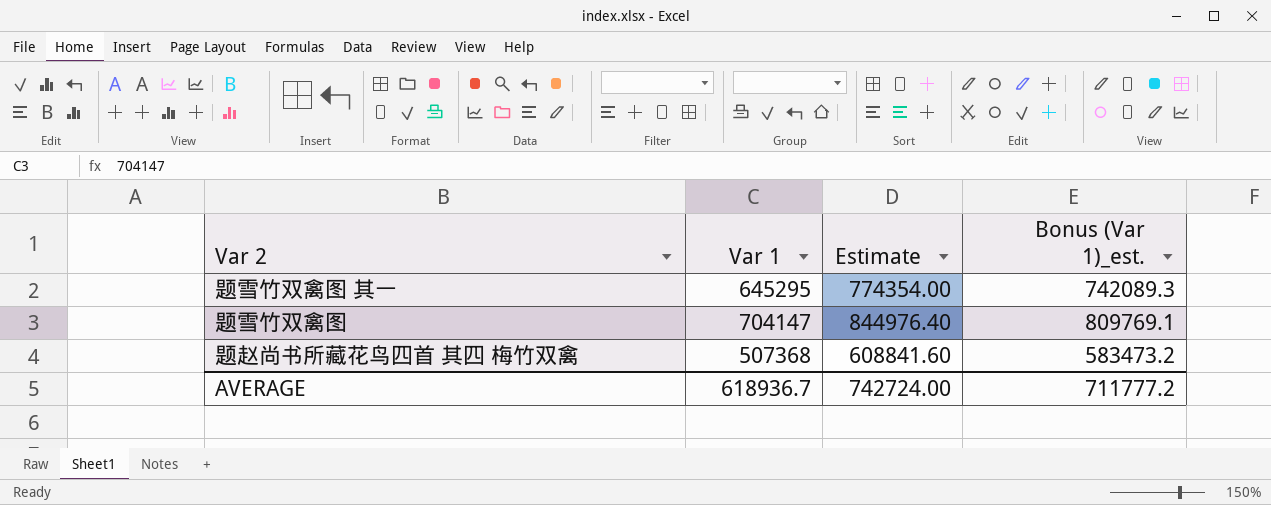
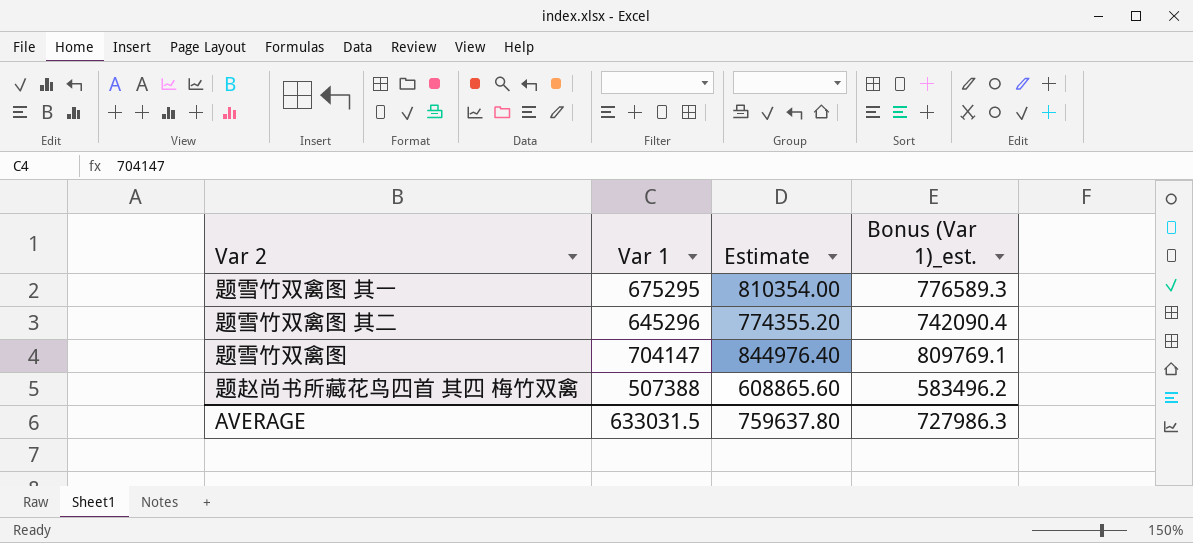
题雪竹双禽图 其一 | Var 1: 645295 -> 675295
题雪竹双禽图 其一 | Estimate: 774354.00 -> 810354.00
题雪竹双禽图 其一 | Bonus (Var 1)_est.: 742089.3 -> 776589.3
row 题雪竹双禽图 其二: none -> 645296 | 774355.20 | 742090.4
题赵尚书所藏花鸟四首 其四 梅竹双禽 | Var 1: 507368 -> 507388
题赵尚书所藏花鸟四首 其四 梅竹双禽 | Estimate: 608841.60 -> 608865.60
题赵尚书所藏花鸟四首 其四 梅竹双禽 | Bonus (Var 1)_est.: 583473.2 -> 583496.2
AVERAGE | Var 1: 618936.7 -> 633031.5
AVERAGE | Estimate: 742724.00 -> 759637.80
AVERAGE | Bonus (Var 1)_est.: 711777.2 -> 727986.3

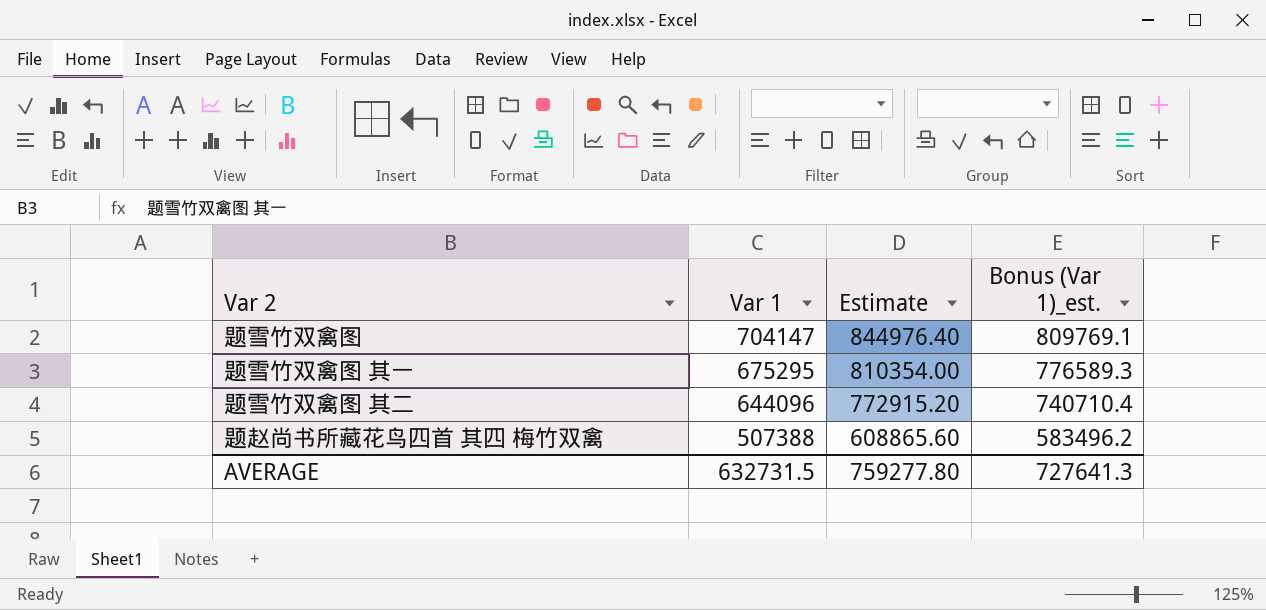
row order: none -> Var 1 descending
题雪竹双禽图 其二 | Var 1: 645296 -> 644096
题雪竹双禽图 其二 | Estimate: 774355.20 -> 772915.20
题雪竹双禽图 其二 | Bonus (Var 1)_est.: 742090.4 -> 740710.4
AVERAGE | Var 1: 633031.5 -> 632731.5
AVERAGE | Estimate: 759637.80 -> 759277.80
AVERAGE | Bonus (Var 1)_est.: 727986.3 -> 727641.3

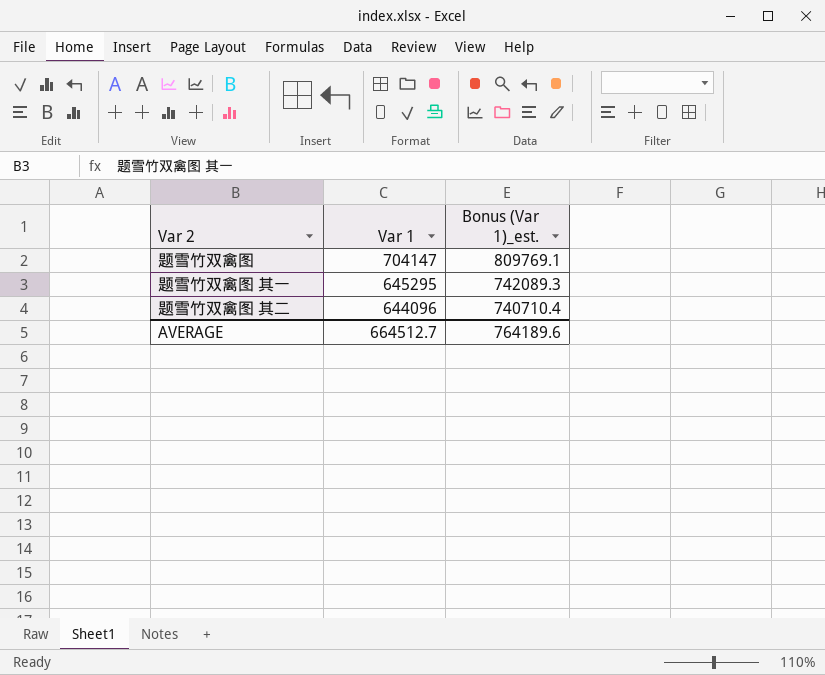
column Estimate | formula: [Var 1] * 1.2 -> none
row 题赵尚书所藏花鸟四首 其四 梅竹双禽: 507388 | 608865.60 | 583496.2 -> none
题雪竹双禽图 其一 | Var 1: 675295 -> 645295
题雪竹双禽图 其一 | Bonus (Var 1)_est.: 776589.3 -> 742089.3
AVERAGE | Var 1: 632731.5 -> 664512.7
AVERAGE | Bonus (Var 1)_est.: 727641.3 -> 764189.6

